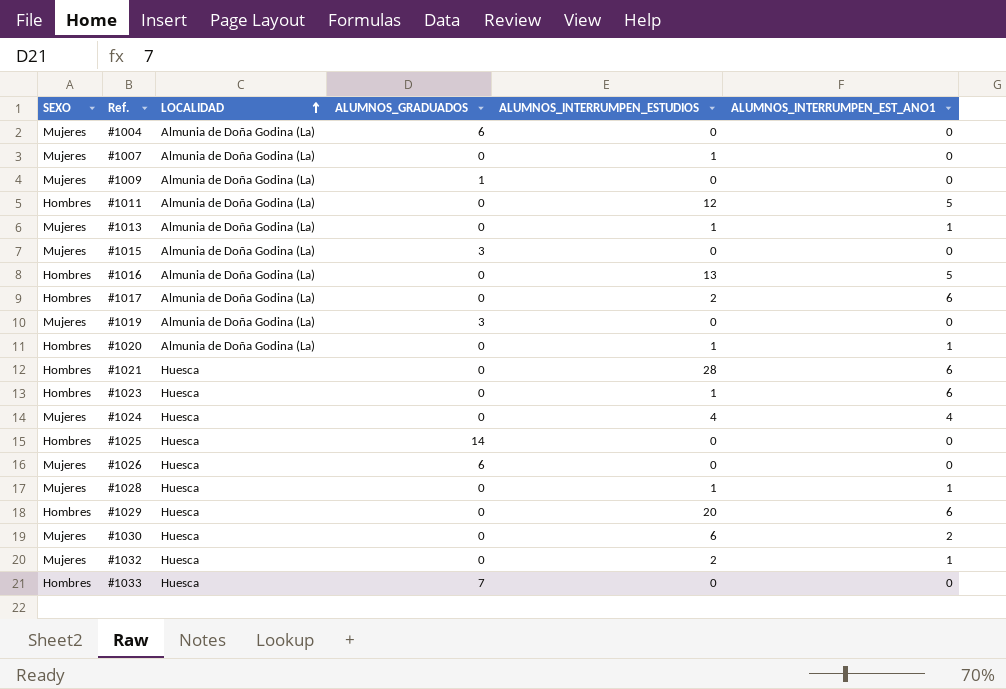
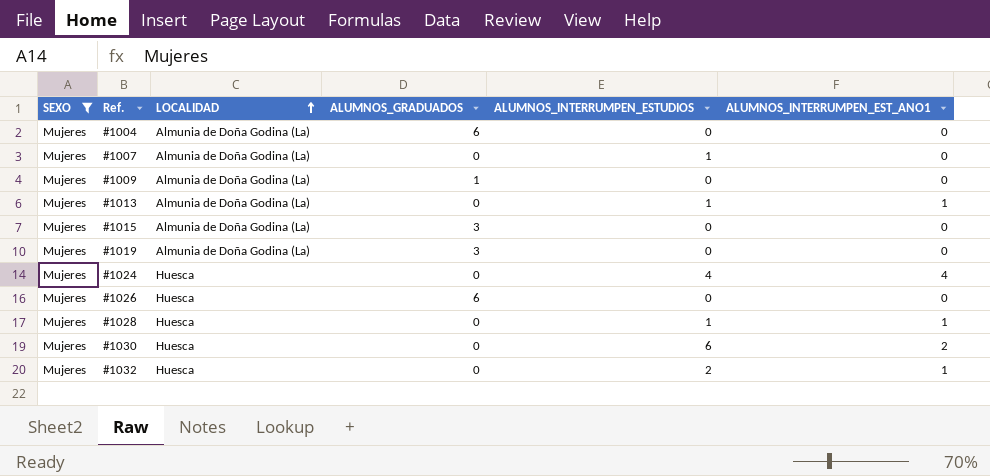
filter: none -> SEXO = Mujeres

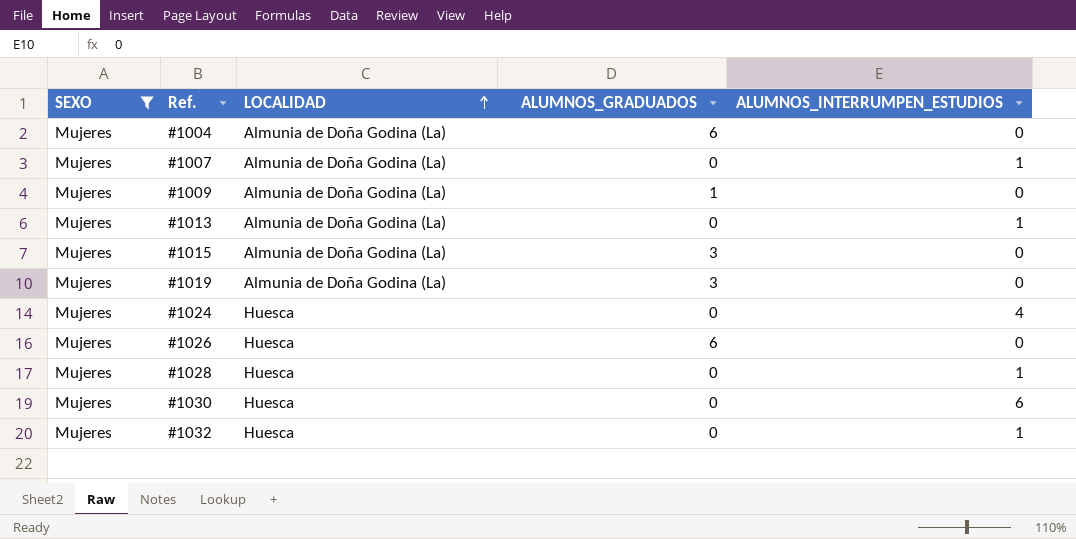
column ALUMNOS_INTERRUMPEN_EST_ANO1 | position: 6 -> none
#1032 | ALUMNOS_INTERRUMPEN_ESTUDIOS: 2 -> 1

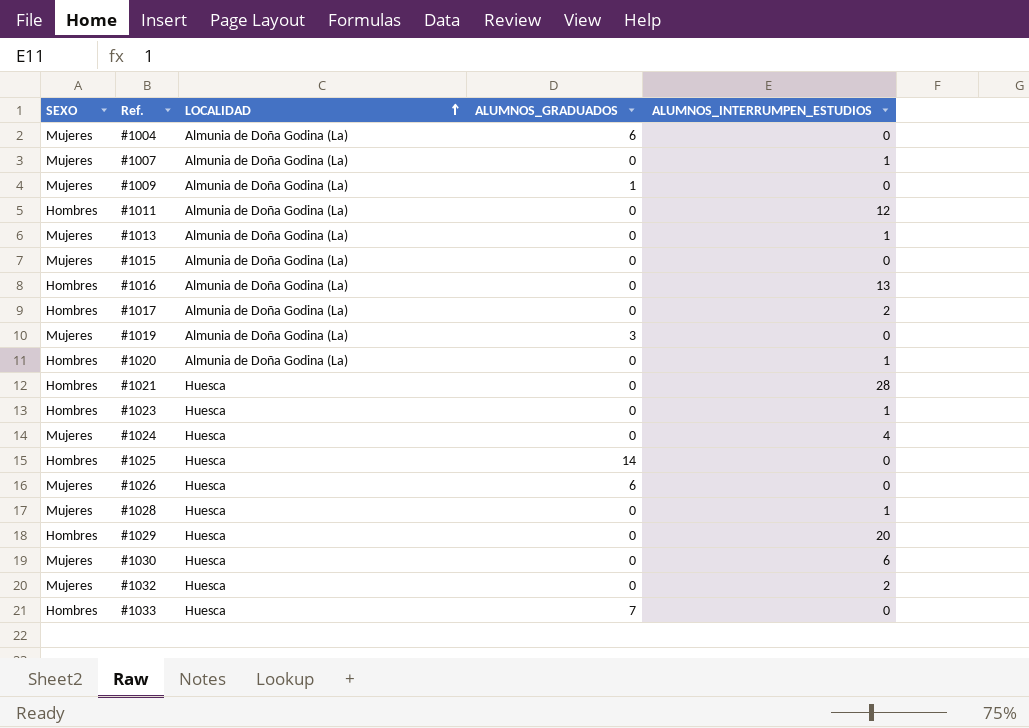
filter: SEXO = Mujeres -> none
#1015 | ALUMNOS_GRADUADOS: 3 -> 0
#1032 | ALUMNOS_INTERRUMPEN_ESTUDIOS: 1 -> 2

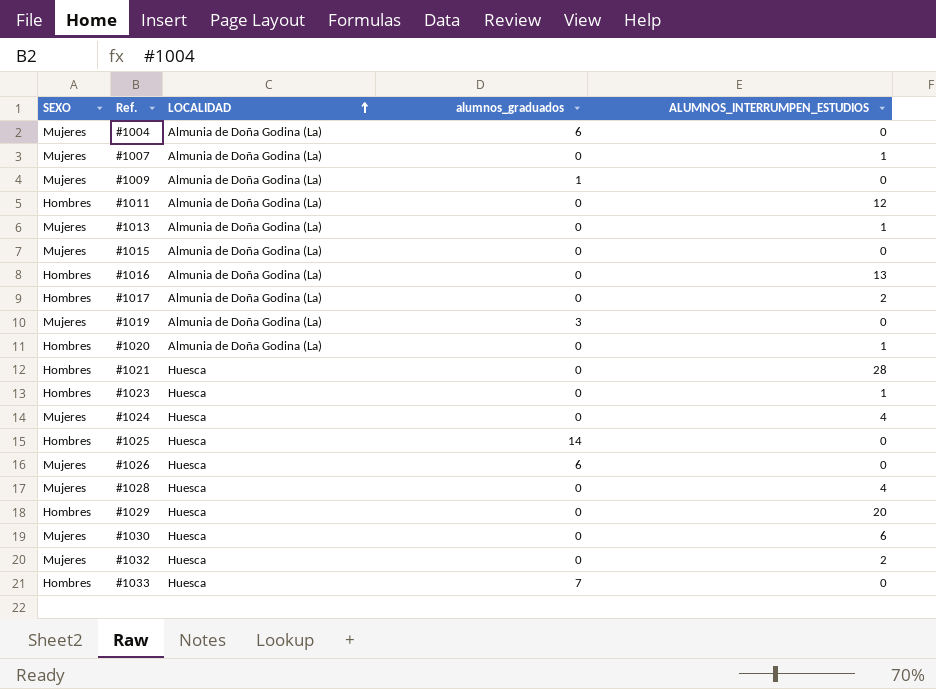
column name: ALUMNOS_GRADUADOS -> alumnos_graduados
#1028 | ALUMNOS_INTERRUMPEN_ESTUDIOS: 1 -> 4

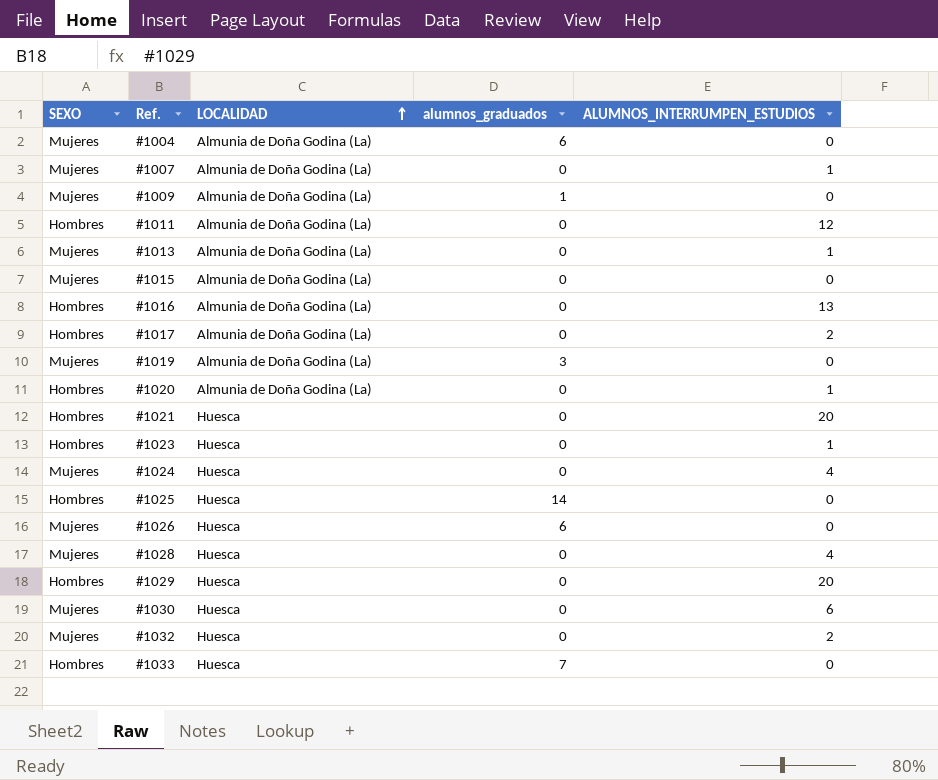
#1021 | ALUMNOS_INTERRUMPEN_ESTUDIOS: 28 -> 20

